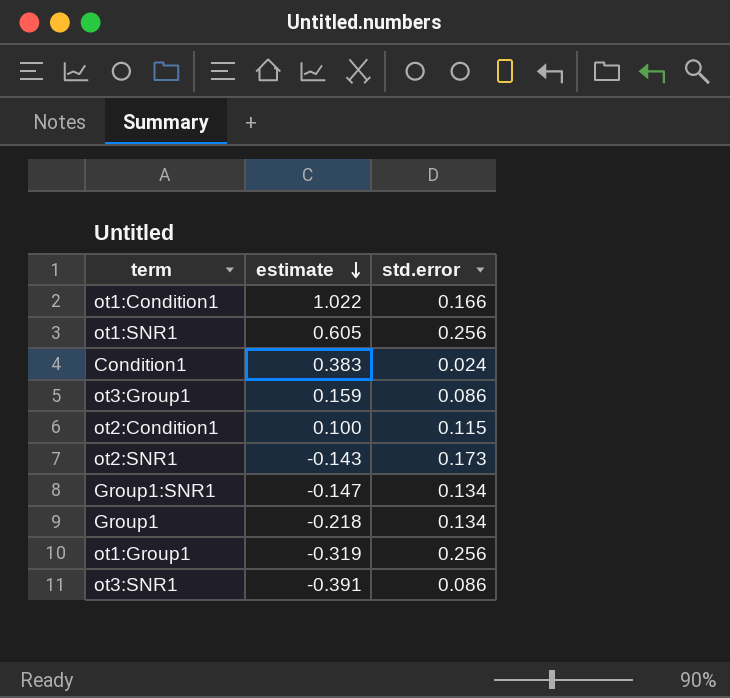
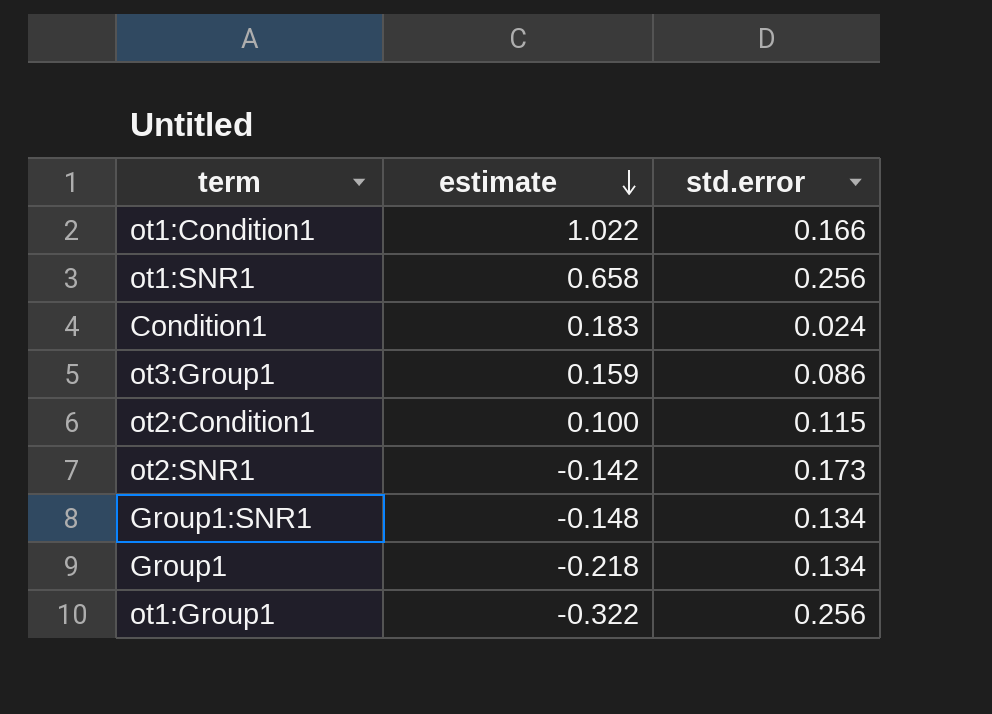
row ot3:SNR1: -0.391 | 0.086 -> none
ot1:SNR1 | estimate: 0.605 -> 0.658
Condition1 | estimate: 0.383 -> 0.183
ot2:SNR1 | estimate: -0.143 -> -0.142
Group1:SNR1 | estimate: -0.147 -> -0.148
ot1:Group1 | estimate: -0.319 -> -0.322

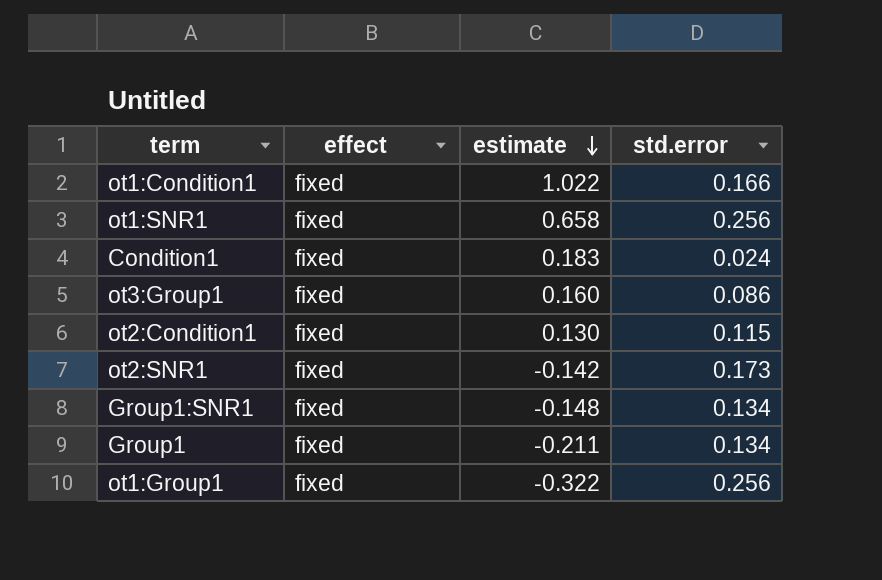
column effect | position: none -> 2
ot3:Group1 | estimate: 0.159 -> 0.160
ot2:Condition1 | estimate: 0.100 -> 0.130
Group1 | estimate: -0.218 -> -0.211

